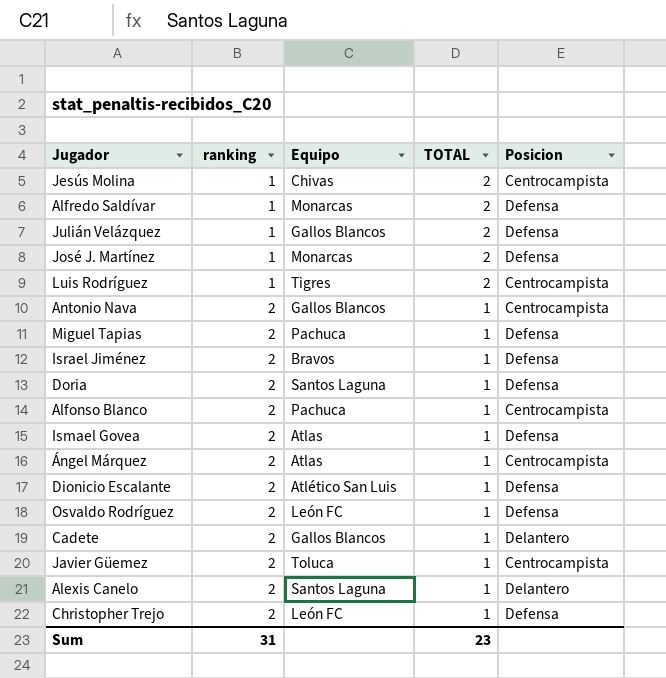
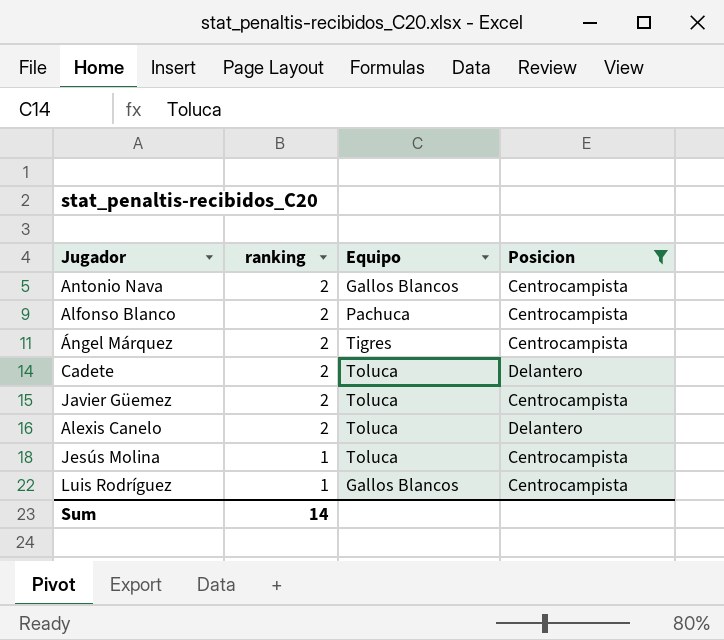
filter: none -> Posicion != Defensa
row order: ranking ascending -> ranking descending
column TOTAL | position: 4 -> none
Ángel Márquez | Equipo: Atlas -> Tigres
Cadete | Equipo: Gallos Blancos -> Toluca
Alexis Canelo | Equipo: Santos Laguna -> Toluca
Jesús Molina | Equipo: Chivas -> Toluca
Luis Rodríguez | Equipo: Tigres -> Gallos Blancos
Sum | ranking: 31 -> 14

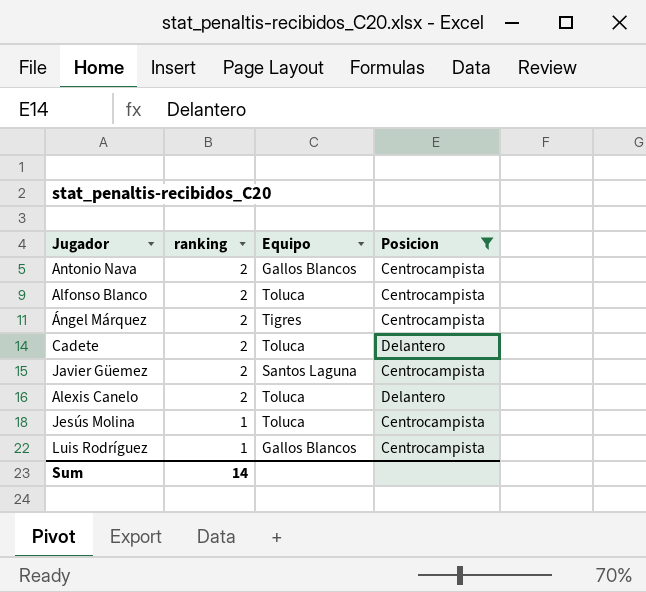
Alfonso Blanco | Equipo: Pachuca -> Toluca
Javier Güemez | Equipo: Toluca -> Santos Laguna

